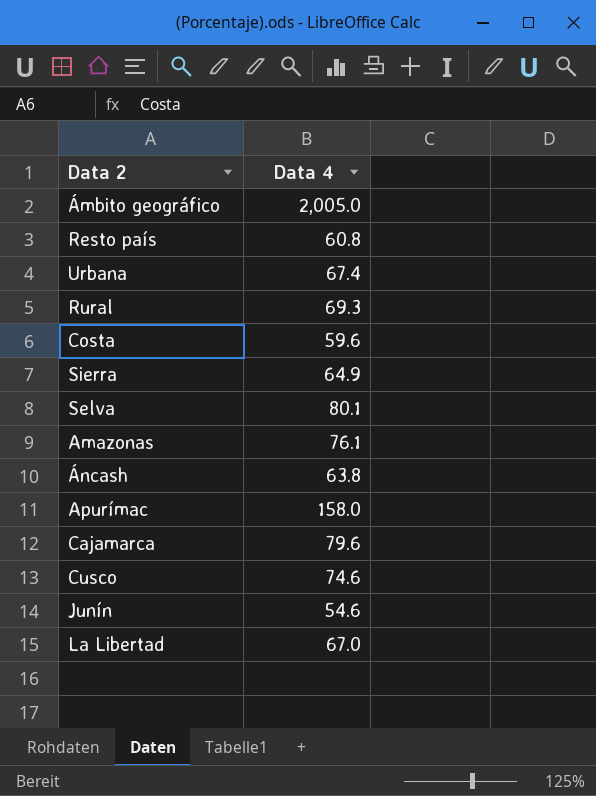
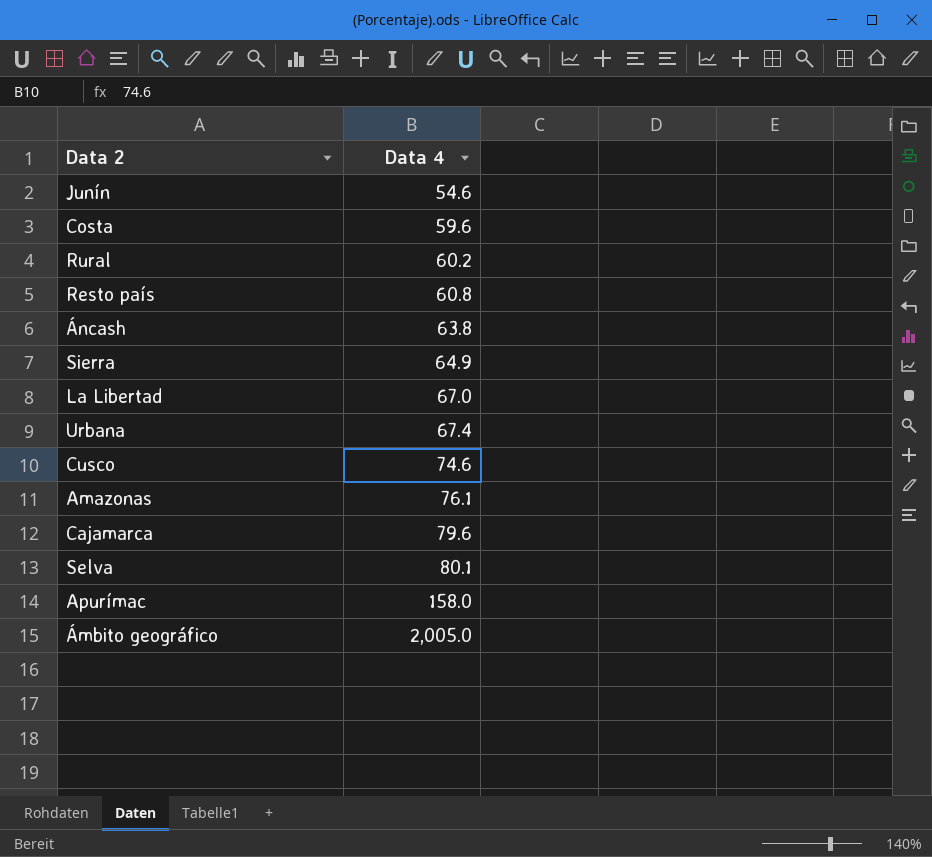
row order: none -> Data 4 ascending
Rural | Data 4: 69.3 -> 60.2

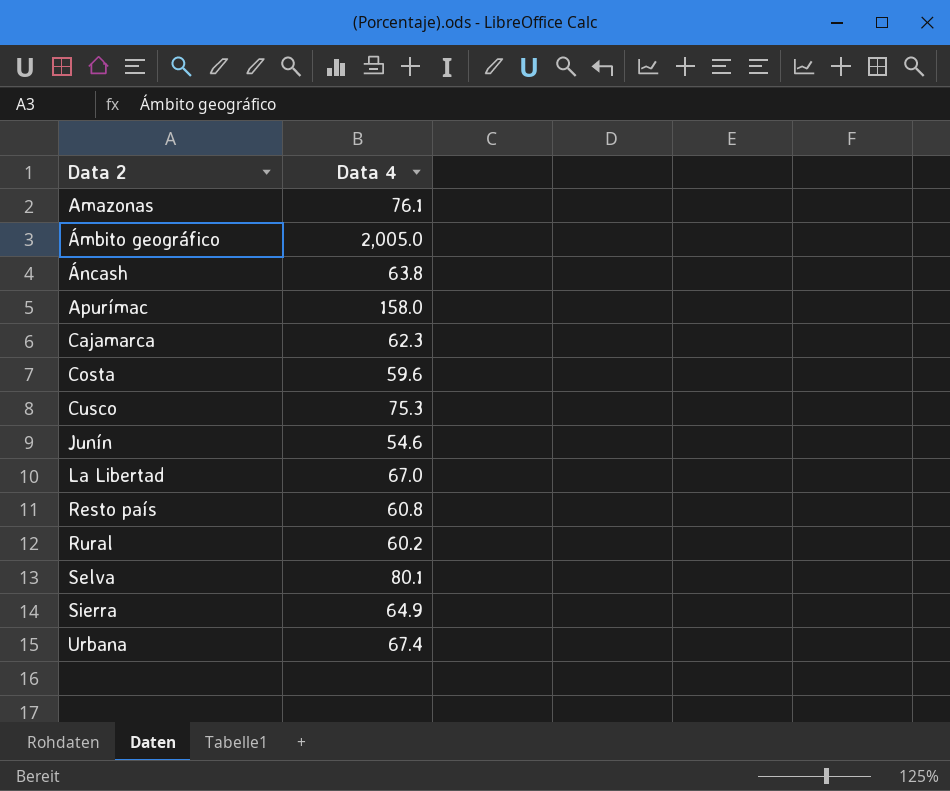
row order: Data 4 ascending -> Data 2 ascending
Cajamarca | Data 4: 79.6 -> 62.3
Cusco | Data 4: 74.6 -> 75.3

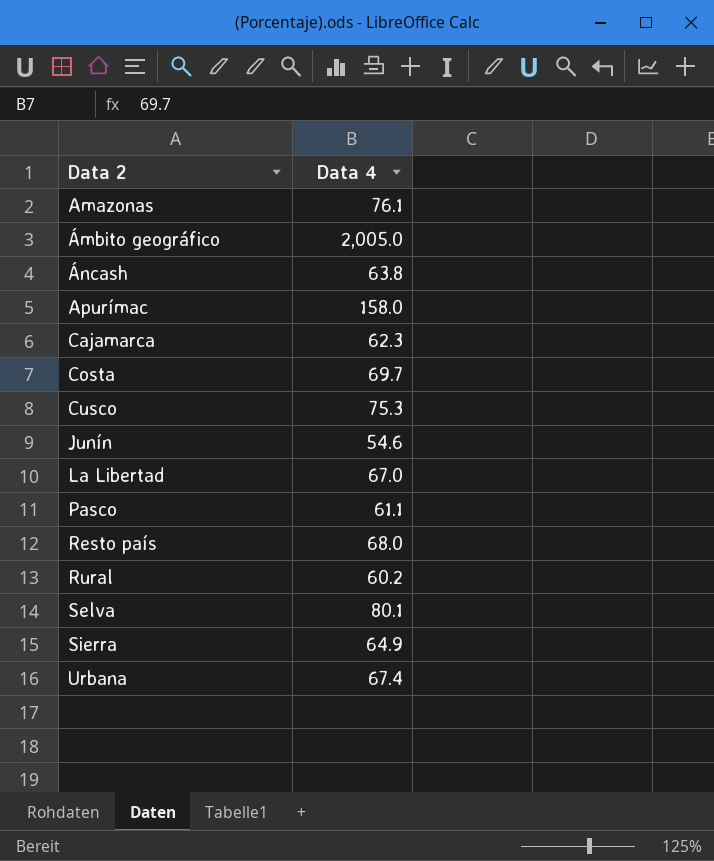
Costa | Data 4: 59.6 -> 69.7
row Pasco: none -> 61.1
Resto país | Data 4: 60.8 -> 68.0

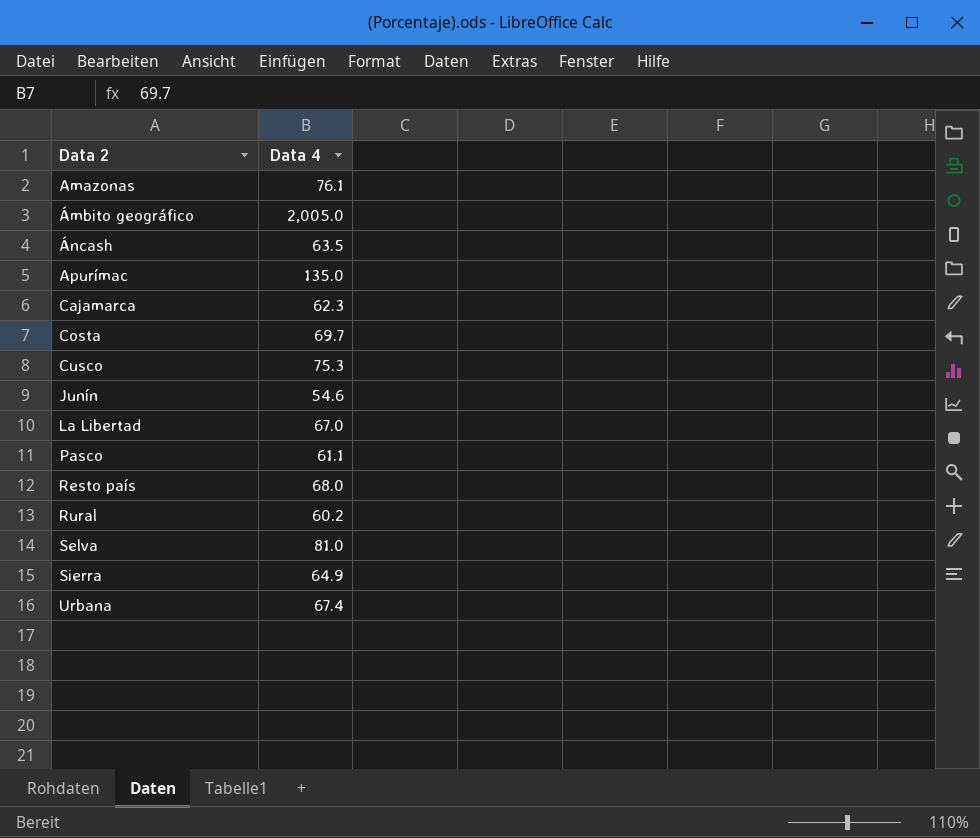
Áncash | Data 4: 63.8 -> 63.5
Apurímac | Data 4: 158.0 -> 135.0
Selva | Data 4: 80.1 -> 81.0

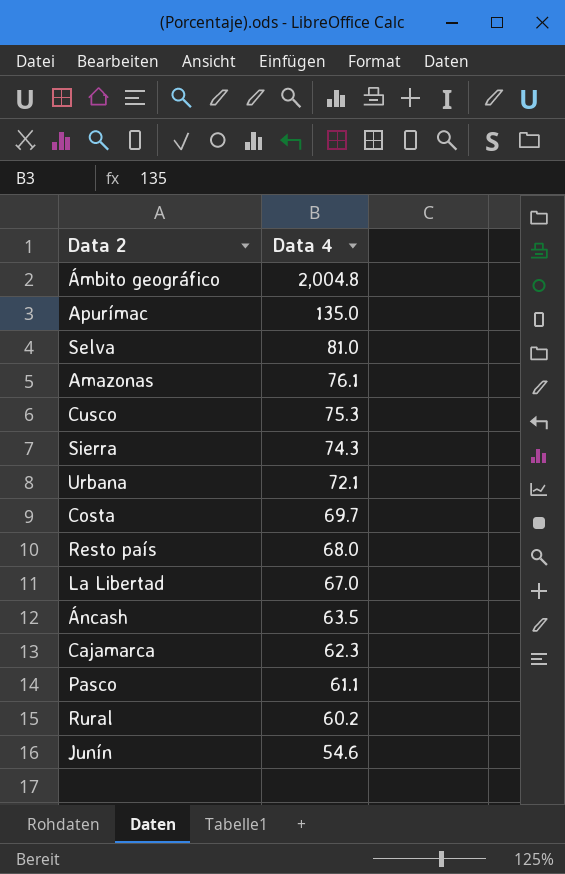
row order: Data 2 ascending -> Data 4 descending
Ámbito geográfico | Data 4: 2,005.0 -> 2,004.8
Sierra | Data 4: 64.9 -> 74.3
Urbana | Data 4: 67.4 -> 72.1

